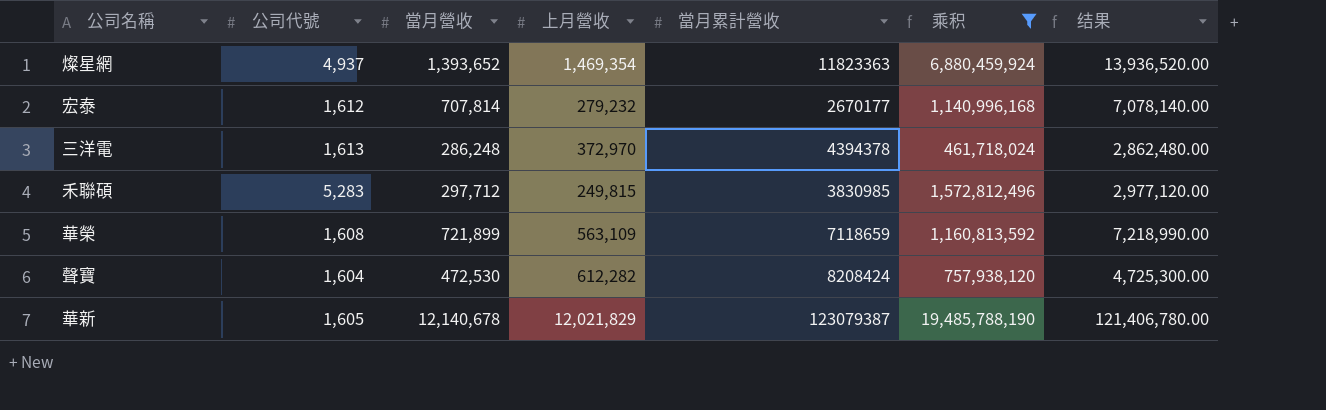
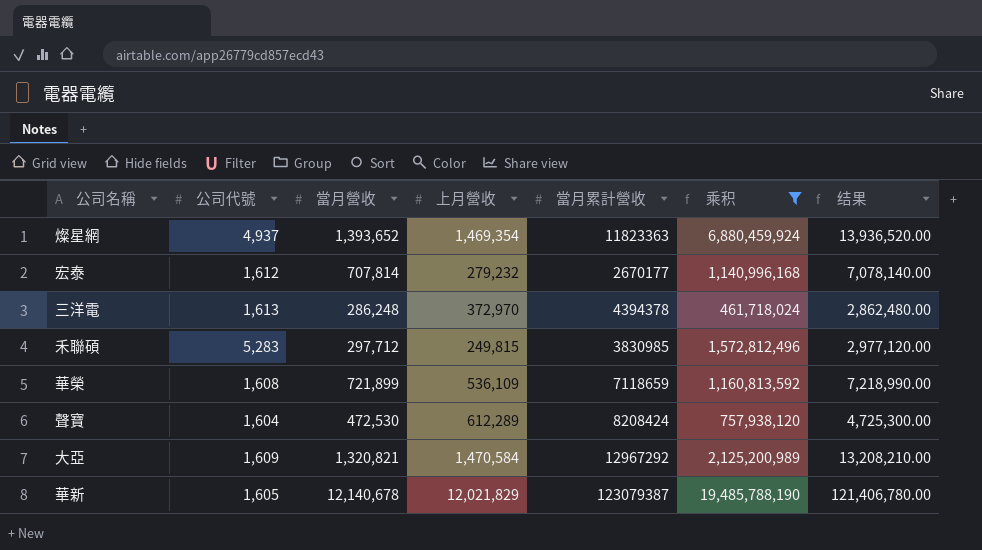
華榮 | 上月營收: 563,109 -> 536,109
聲寶 | 上月營收: 612,282 -> 612,289
row 大亞: none -> 1,609 | 1,320,821 | 1,470,584 | 12967292 | 2,125,200,989 | 13,208,210.00

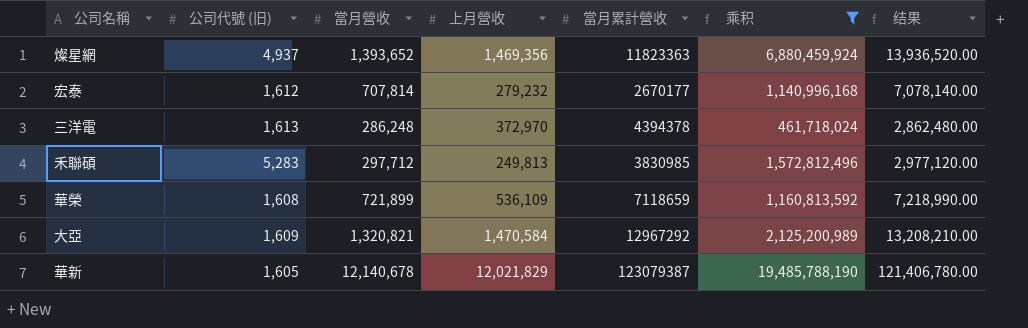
column name: 公司代號 -> 公司代號 (旧)
row 聲寶: 1,604 | 472,530 | 612,289 | 8208424 | 757,938,120 | 4,725,300.00 -> none
燦星網 | 上月營收: 1,469,354 -> 1,469,356
禾聯碩 | 上月營收: 249,815 -> 249,813

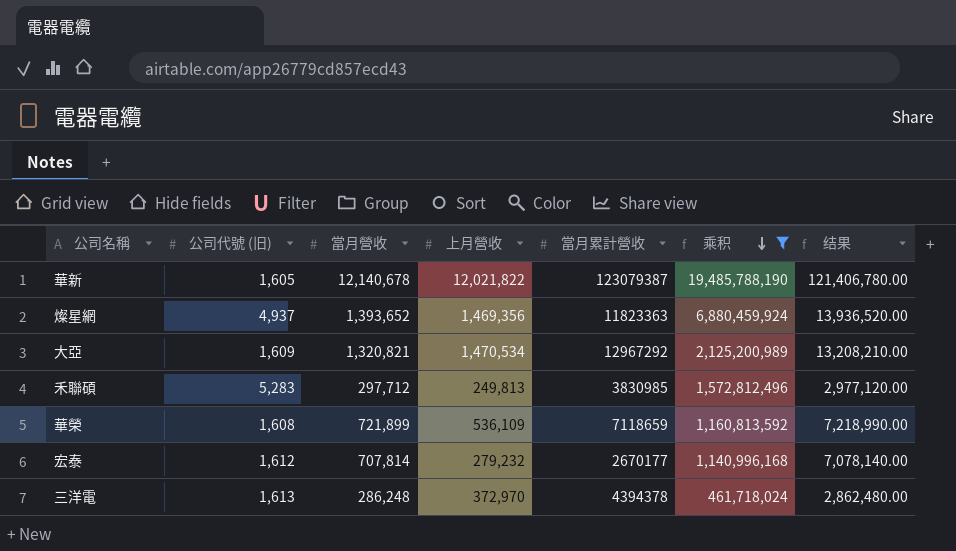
row order: none -> 乘积 descending
華新 | 上月營收: 12,021,829 -> 12,021,822
大亞 | 上月營收: 1,470,584 -> 1,470,534

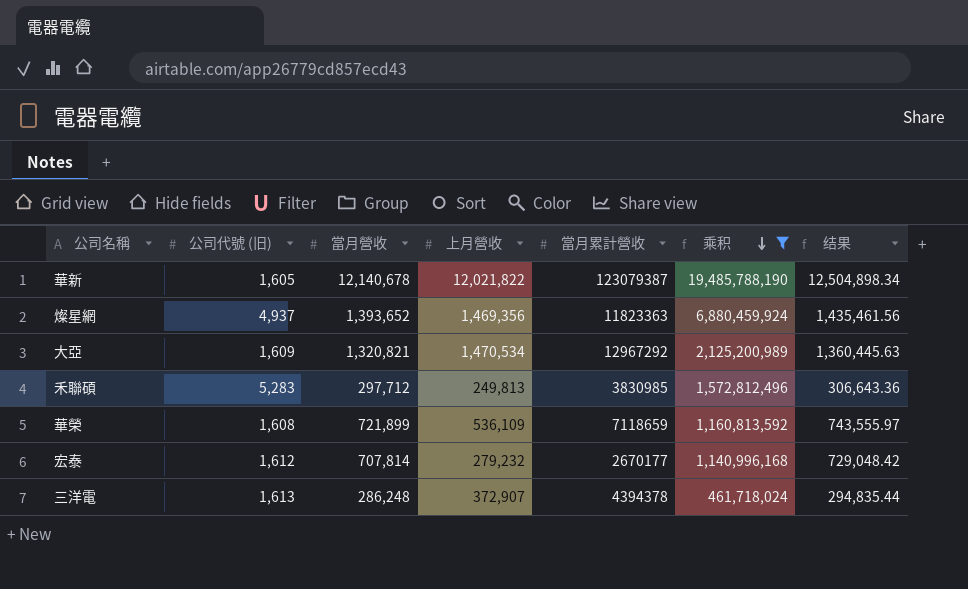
column 结果 | formula: [當月營收] * 10 -> [當月營收] * 1.03
三洋電 | 上月營收: 372,970 -> 372,907

